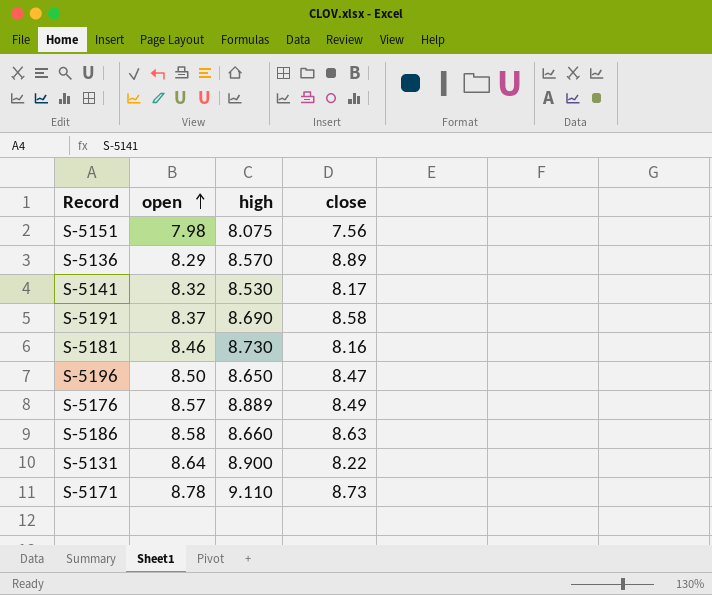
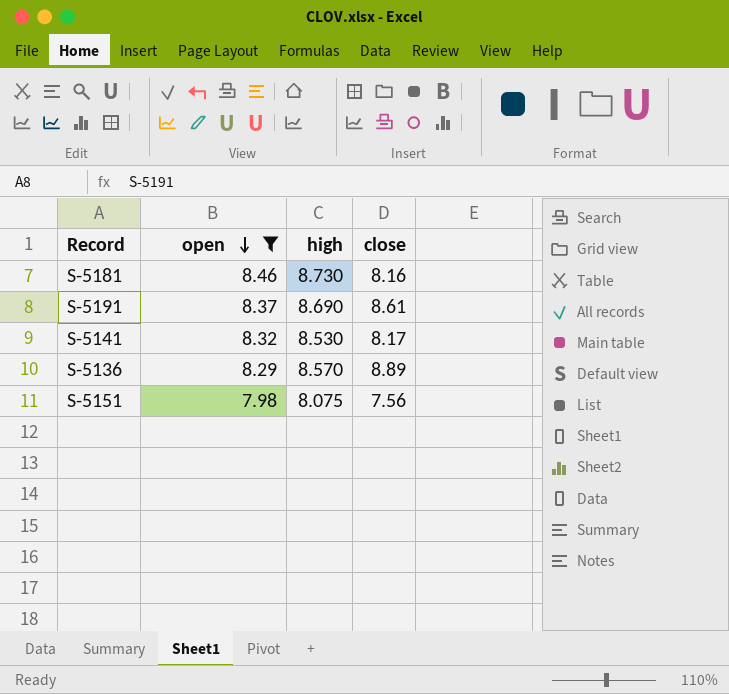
filter: none -> open <= 8.46
row order: open ascending -> open descending
S-5191 | close: 8.58 -> 8.61

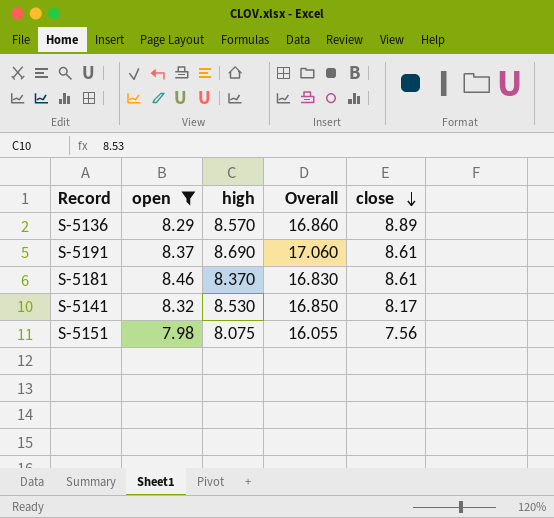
row order: open descending -> close descending
column Overall | formula: none -> [open] + [high]
S-5181 | high: 8.730 -> 8.370
S-5181 | close: 8.16 -> 8.61

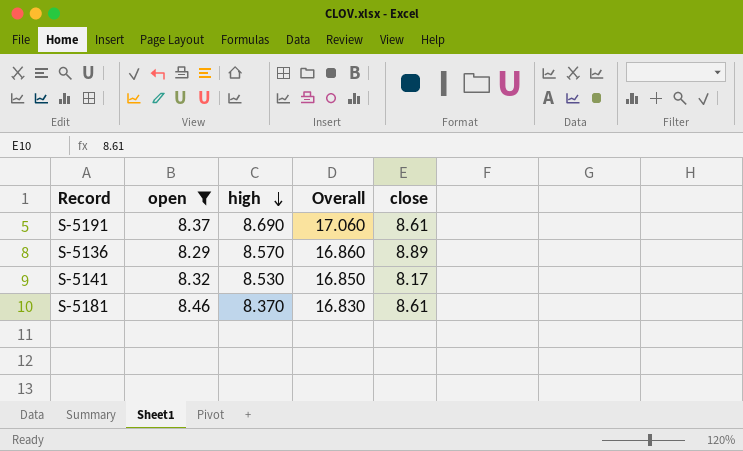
row order: close descending -> high descending
row S-5151: 7.98 | 8.075 | 16.055 | 7.56 -> none

